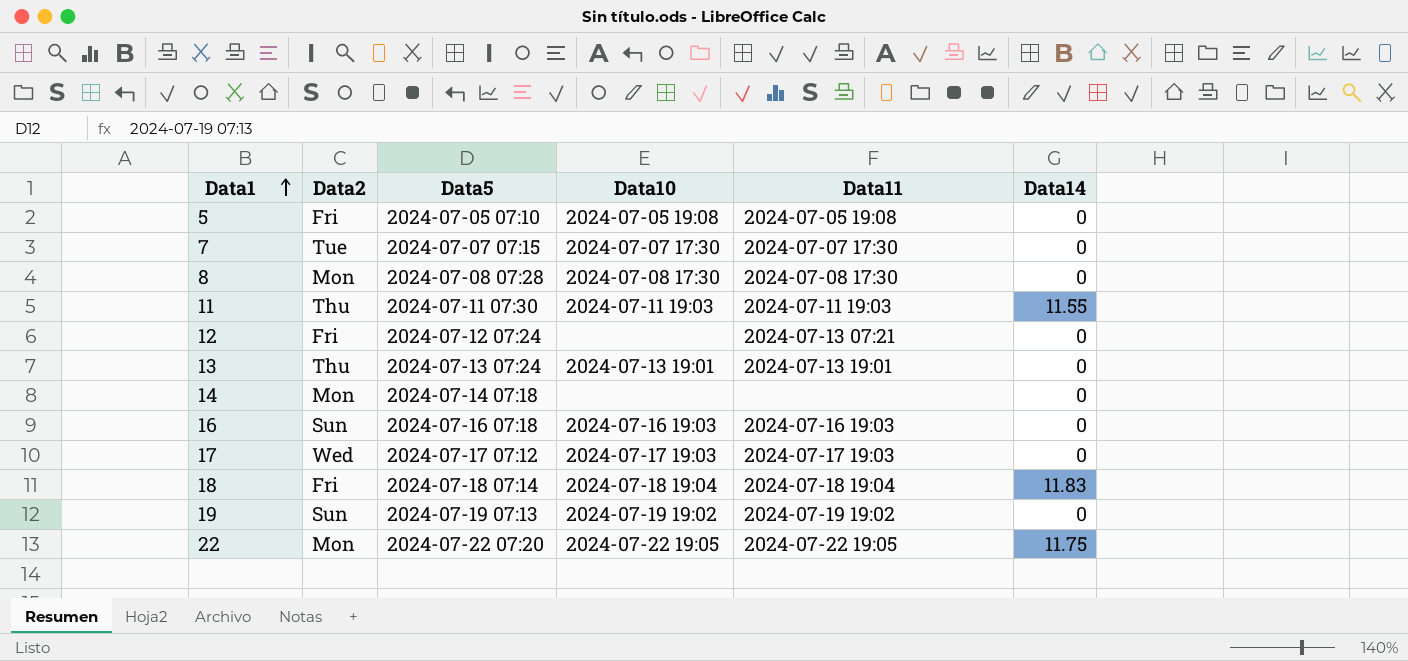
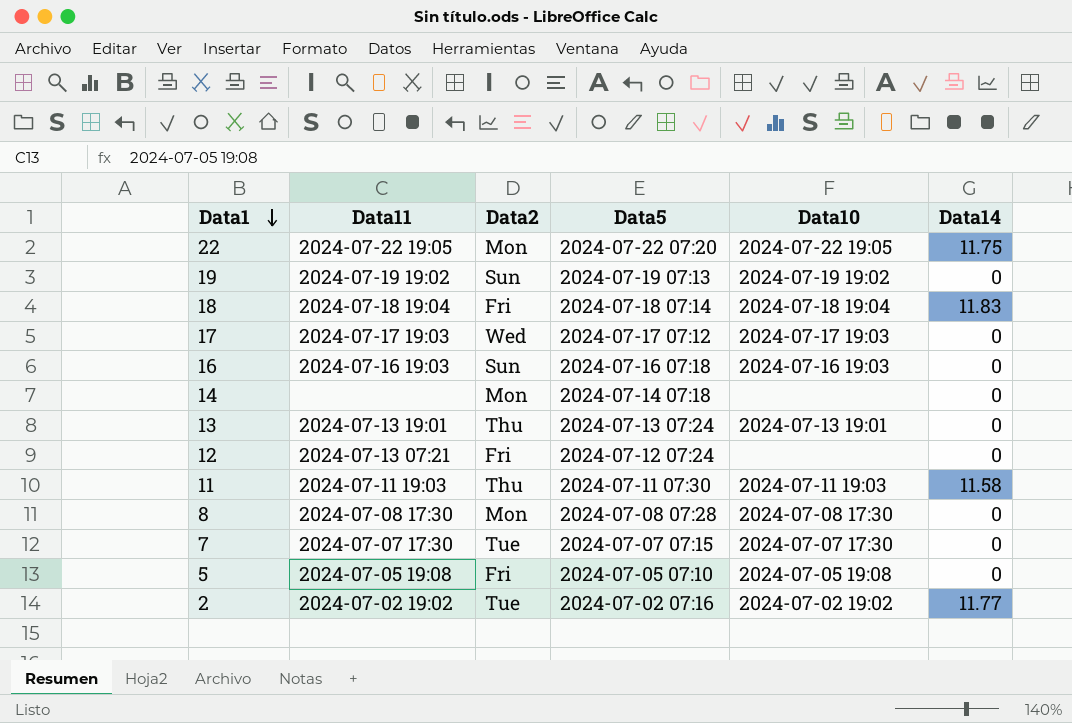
row order: Data1 ascending -> Data1 descending
column Data11 | position: 5 -> 2
11 | Data14: 11.55 -> 11.58
row 2: none -> 2024-07-02 19:02 | Tue | 2024-07-02 07:16 | 2024-07-02 19:02 | 11.77

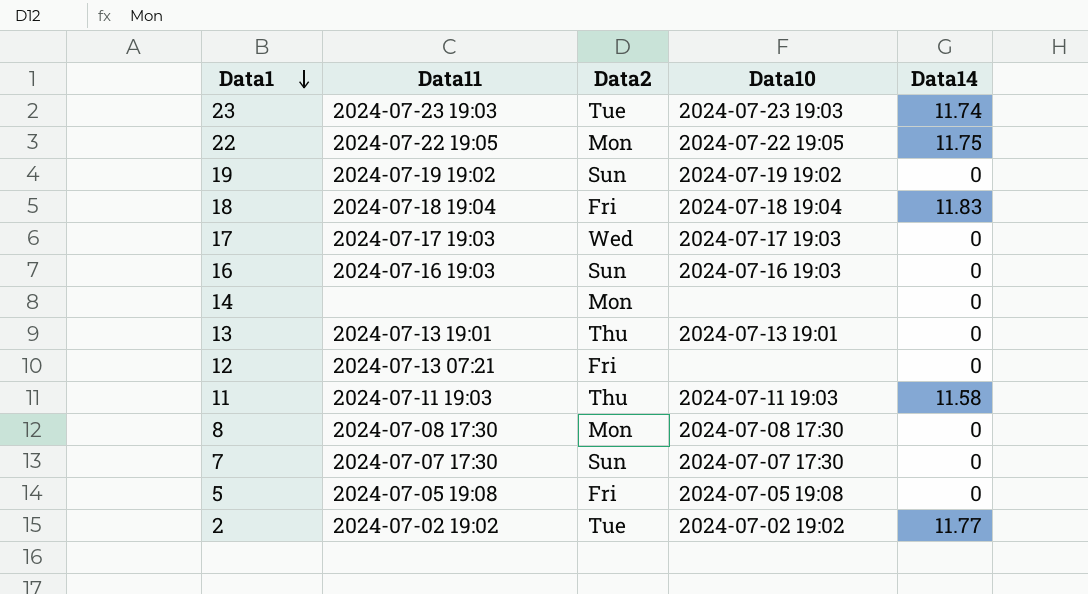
column Data5 | position: 4 -> none
row 23: none -> 2024-07-23 19:03 | Tue | 2024-07-23 19:03 | 11.74
7 | Data2: Tue -> Sun

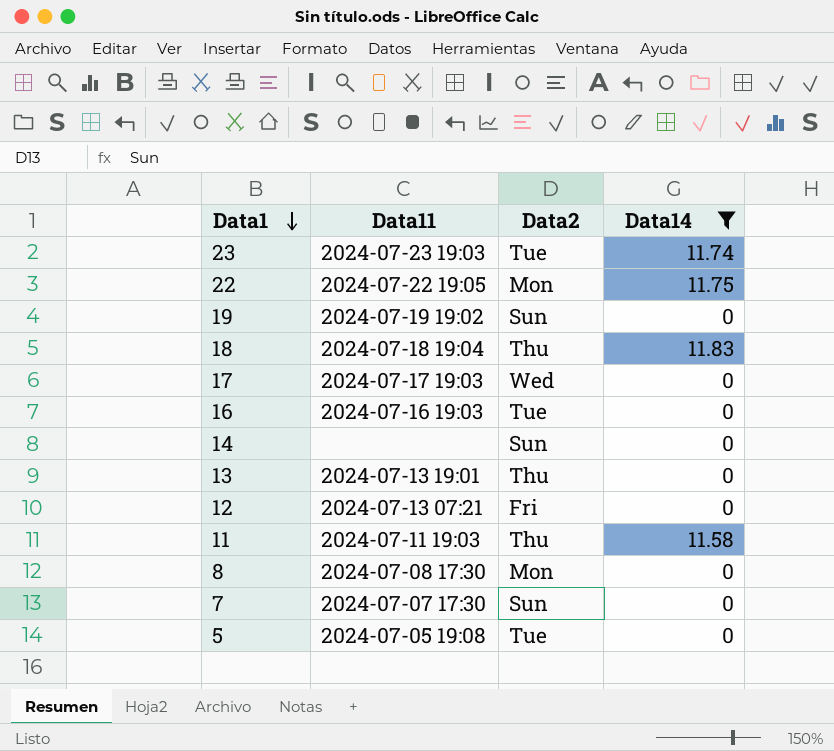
filter: none -> Data14 != 11.77
column Data10 | position: 4 -> none
18 | Data2: Fri -> Thu
16 | Data2: Sun -> Tue
14 | Data2: Mon -> Sun
5 | Data2: Fri -> Tue

